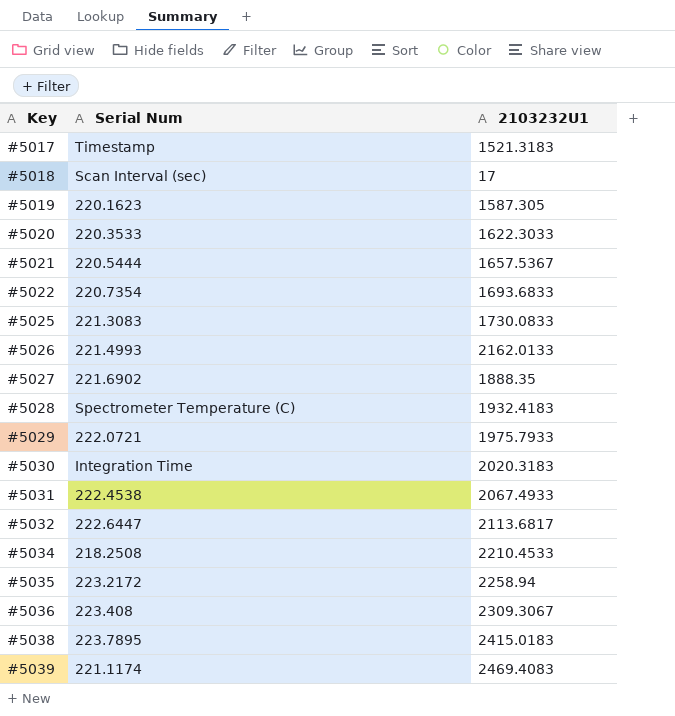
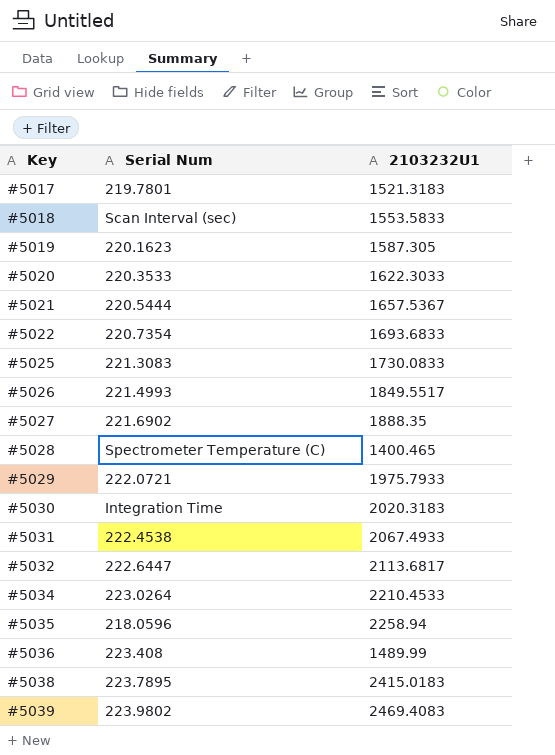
#5017 | Serial Num: Timestamp -> 219.7801
#5018 | 2103232U1: 17 -> 1553.5833
#5026 | 2103232U1: 2162.0133 -> 1849.5517
#5028 | 2103232U1: 1932.4183 -> 1400.465
#5034 | Serial Num: 218.2508 -> 223.0264
#5035 | Serial Num: 223.2172 -> 218.0596
#5036 | 2103232U1: 2309.3067 -> 1489.99
#5039 | Serial Num: 221.1174 -> 223.9802

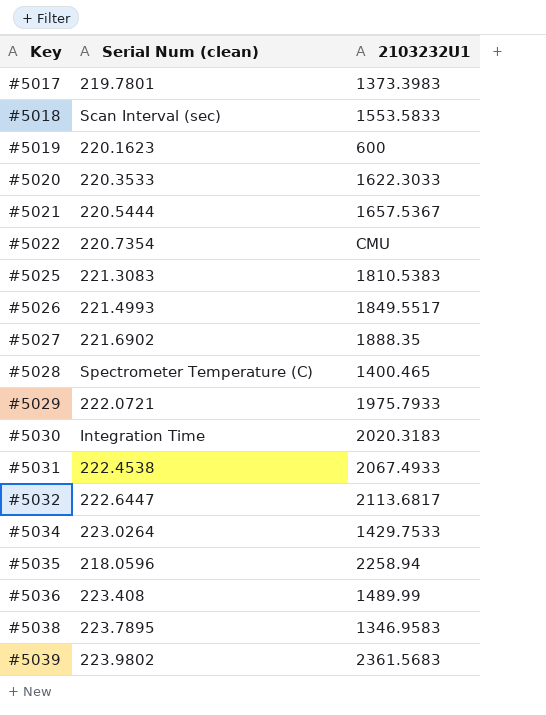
column name: Serial Num -> Serial Num (clean)
#5017 | 2103232U1: 1521.3183 -> 1373.3983
#5019 | 2103232U1: 1587.305 -> 600
#5022 | 2103232U1: 1693.6833 -> CMU
#5025 | 2103232U1: 1730.0833 -> 1810.5383
#5034 | 2103232U1: 2210.4533 -> 1429.7533
#5038 | 2103232U1: 2415.0183 -> 1346.9583
#5039 | 2103232U1: 2469.4083 -> 2361.5683

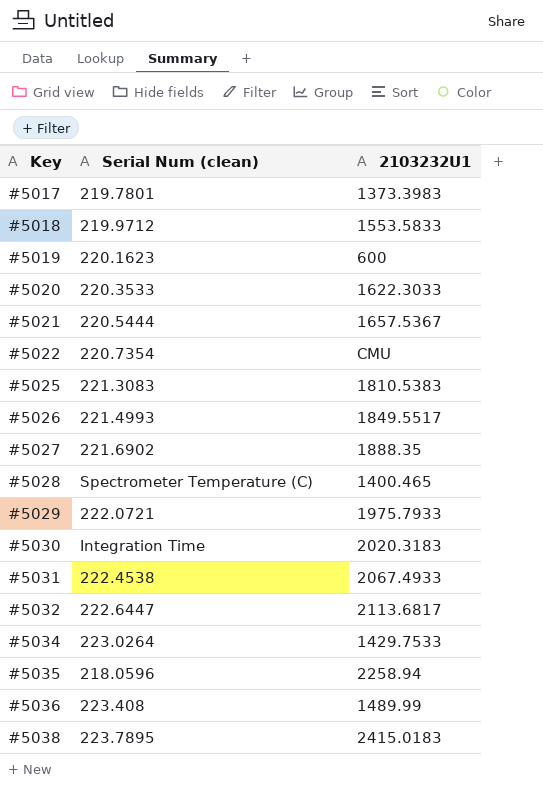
row #5039: 223.9802 | 2361.5683 -> none
#5018 | Serial Num (clean): Scan Interval (sec) -> 219.9712
#5038 | 2103232U1: 1346.9583 -> 2415.0183

